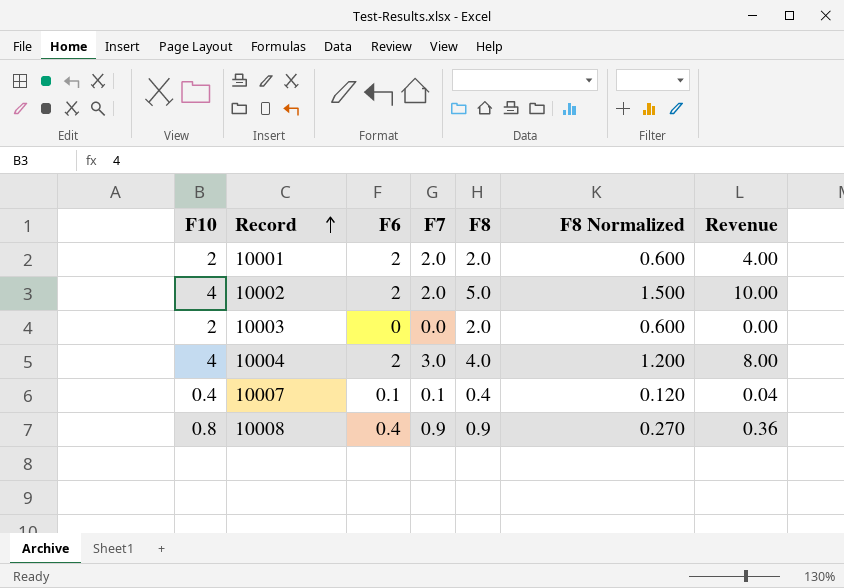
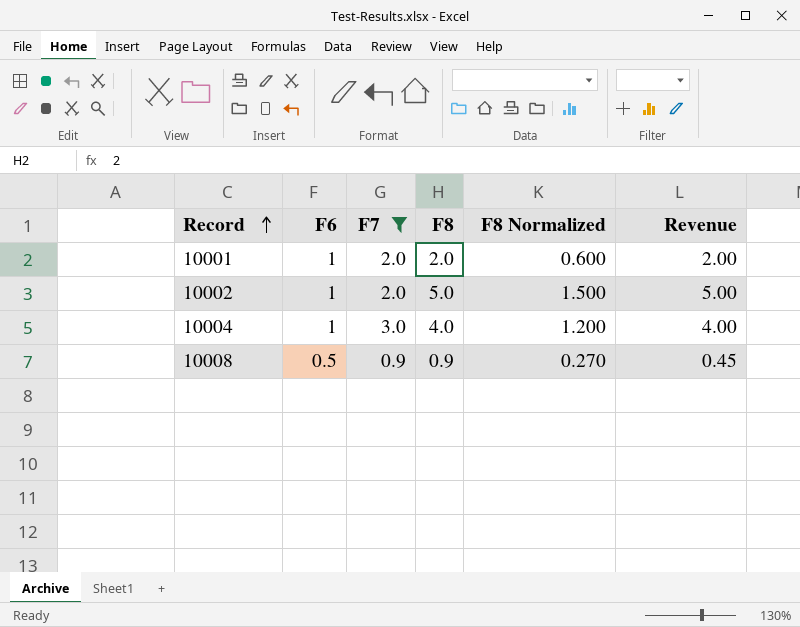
filter: none -> F7 >= 0.9
column F10 | position: 1 -> none
10001 | F6: 2 -> 1
10001 | Revenue: 4.00 -> 2.00
10002 | F6: 2 -> 1
10002 | Revenue: 10.00 -> 5.00
10004 | F6: 2 -> 1
10004 | Revenue: 8.00 -> 4.00
10008 | F6: 0.4 -> 0.5
10008 | Revenue: 0.36 -> 0.45

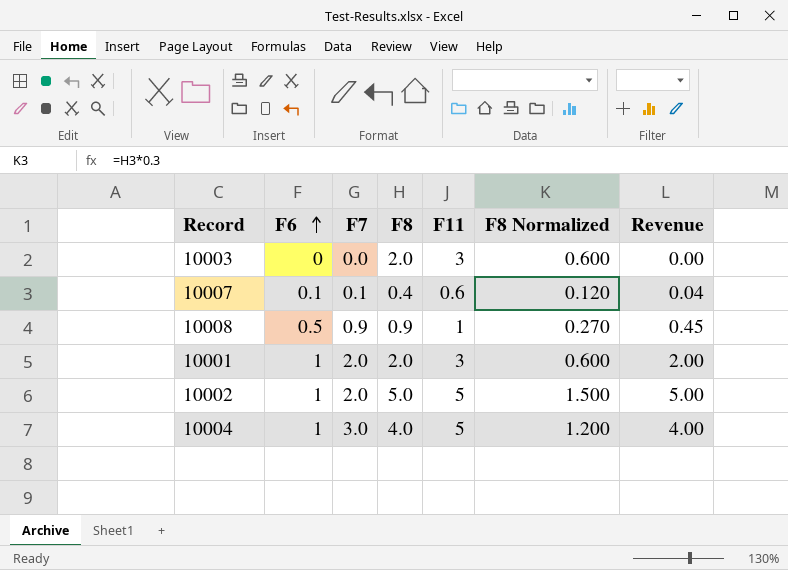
filter: F7 >= 0.9 -> none
row order: Record ascending -> F6 ascending
column F11 | position: none -> 5

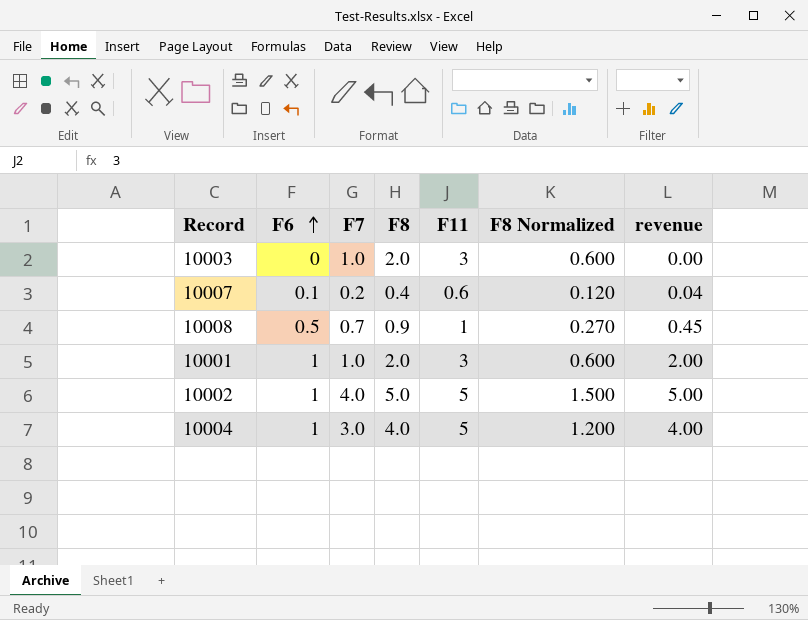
column name: Revenue -> revenue
10003 | F7: 0.0 -> 1.0
10007 | F7: 0.1 -> 0.2
10008 | F7: 0.9 -> 0.7
10001 | F7: 2.0 -> 1.0
10002 | F7: 2.0 -> 4.0

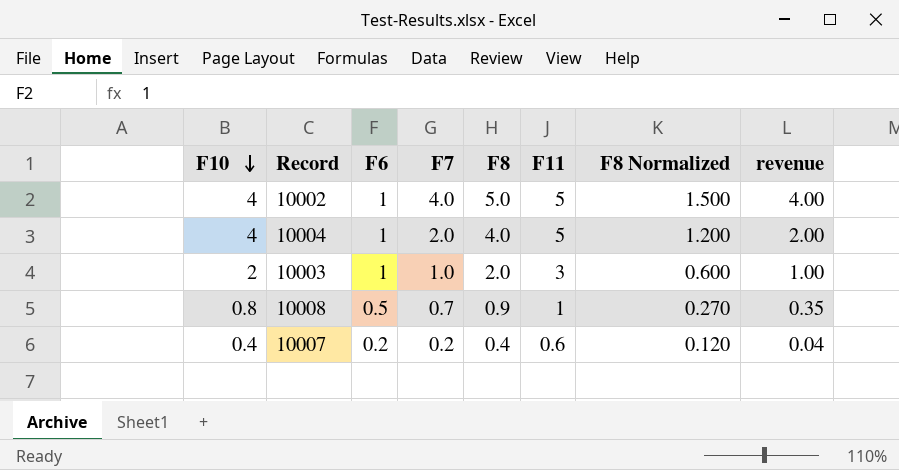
row order: F6 ascending -> F10 descending
column F10 | position: none -> 1
column revenue | formula: [F6] * [F8] -> [F6] * [F7]
row 10001: 1 | 1.0 | 2.0 | 3 | 0.600 | 2.00 -> none
10004 | F7: 3.0 -> 2.0
10003 | F6: 0 -> 1
10007 | F6: 0.1 -> 0.2

